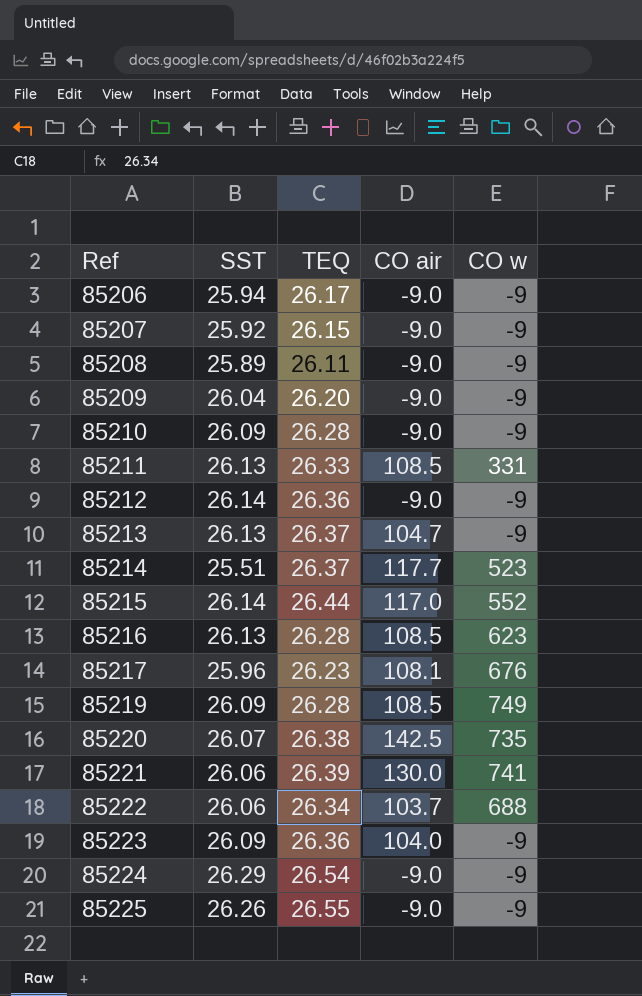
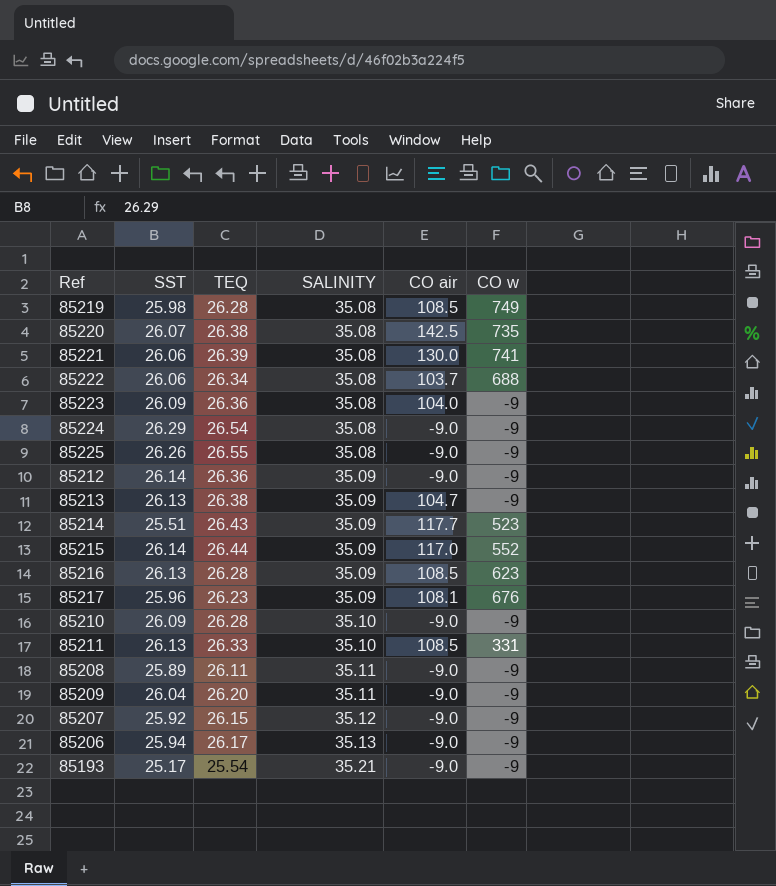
row order: Ref ascending -> SALINITY ascending
column SALINITY | position: none -> 4
85219 | SST: 26.09 -> 25.98
85213 | TEQ: 26.37 -> 26.38
85214 | TEQ: 26.37 -> 26.43
row 85193: none -> 25.17 | 25.54 | 35.21 | -9.0 | -9

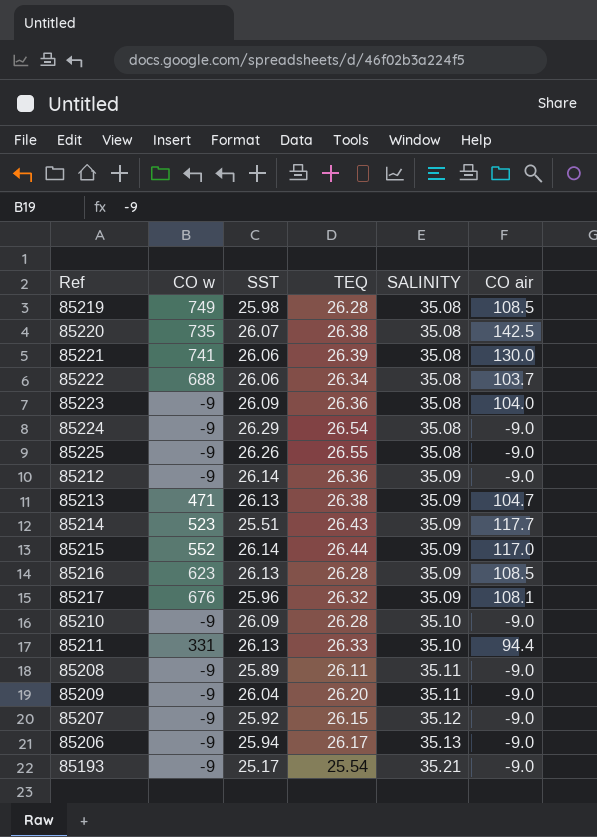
column CO w | position: 6 -> 2
85213 | CO w: -9 -> 471
85217 | TEQ: 26.23 -> 26.32
85211 | CO air: 108.5 -> 94.4

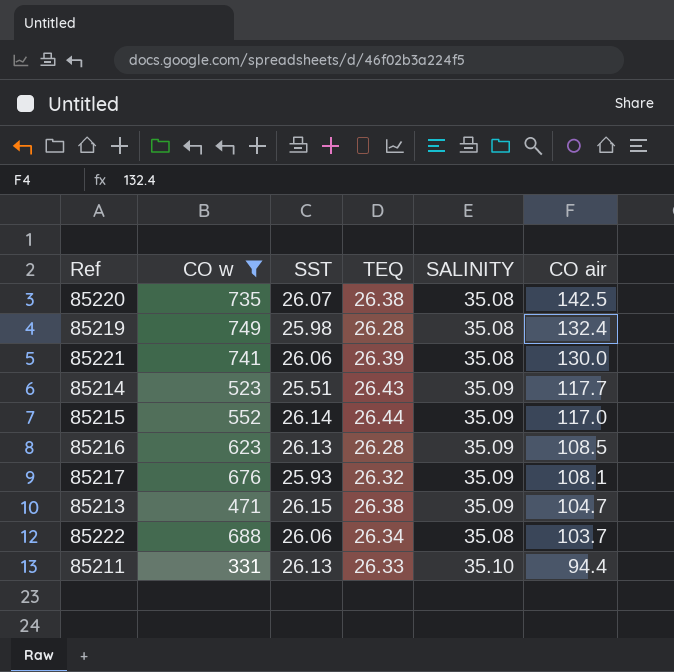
filter: none -> CO w != -9
row order: SALINITY ascending -> CO air descending
85219 | CO air: 108.5 -> 132.4
85217 | SST: 25.96 -> 25.93
85213 | SST: 26.13 -> 26.15

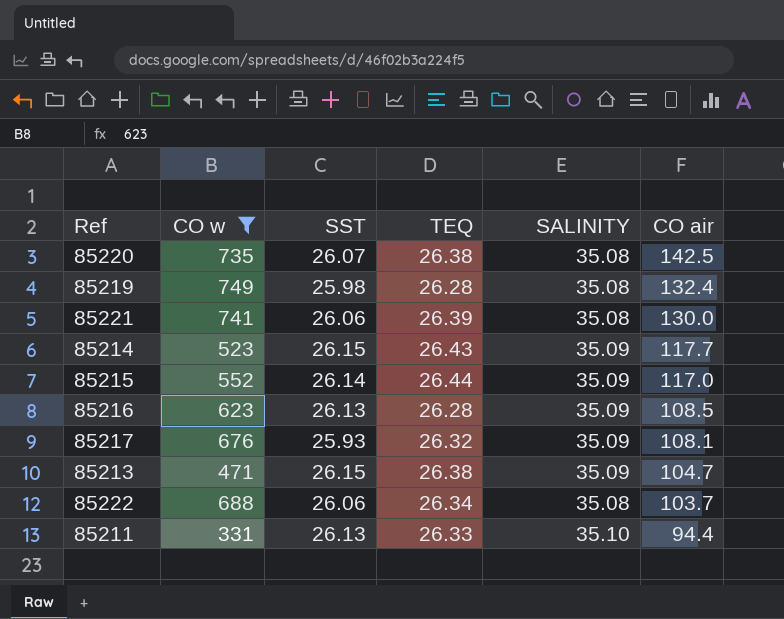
85214 | SST: 25.51 -> 26.15

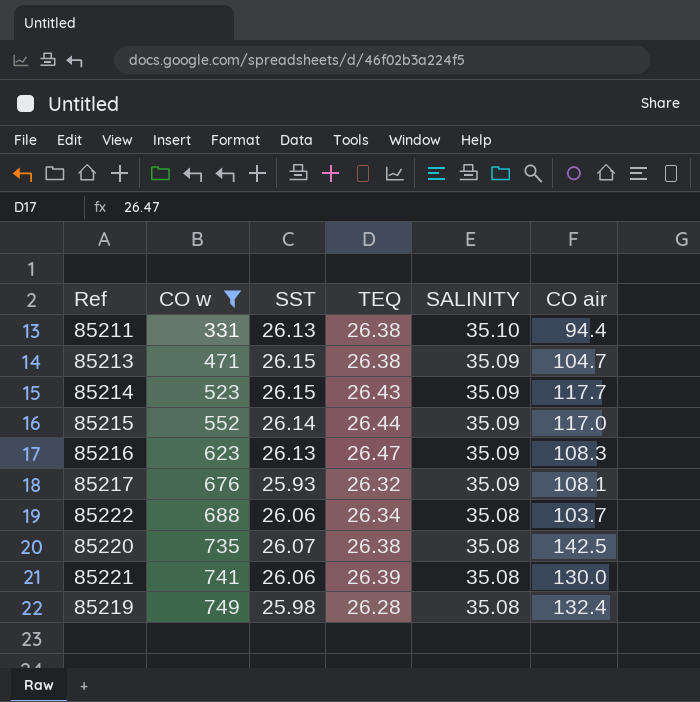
row order: CO air descending -> CO w ascending
85211 | TEQ: 26.33 -> 26.38
85216 | TEQ: 26.28 -> 26.47
85216 | CO air: 108.5 -> 108.3

